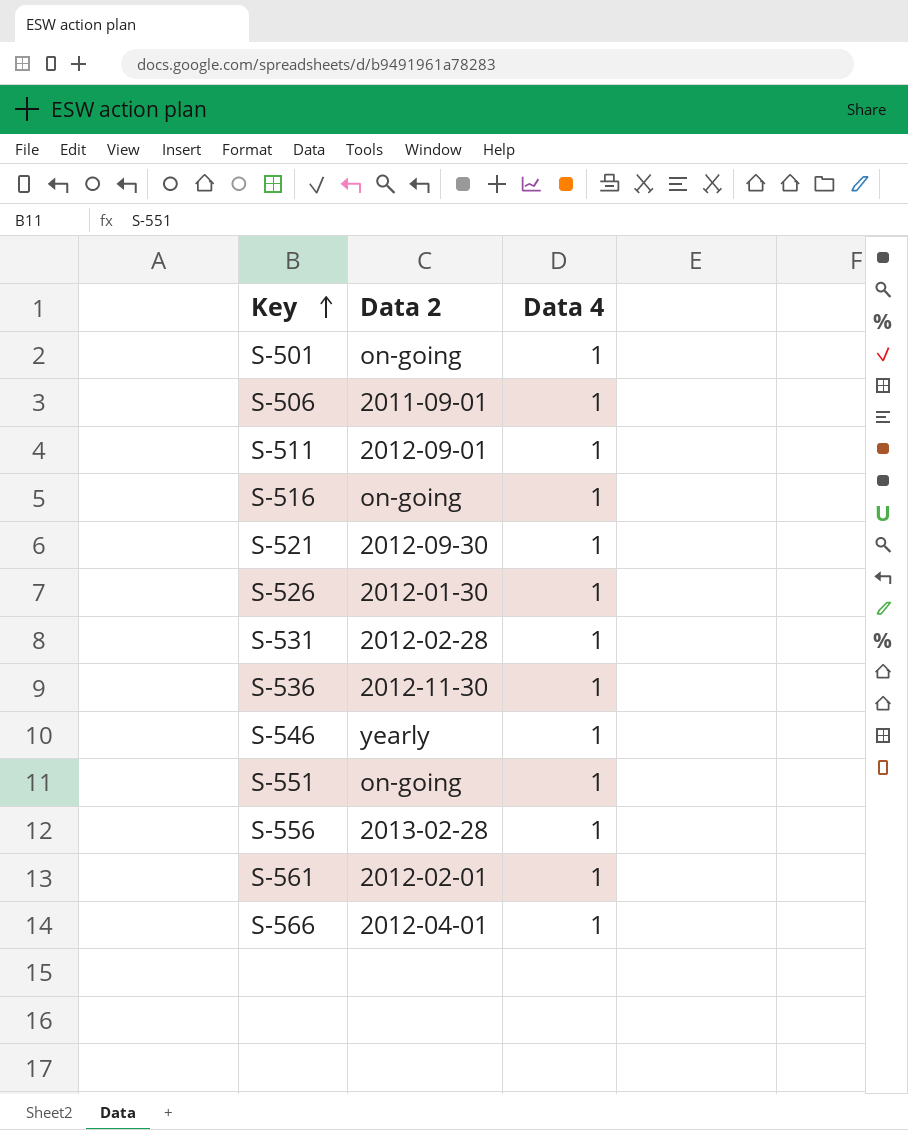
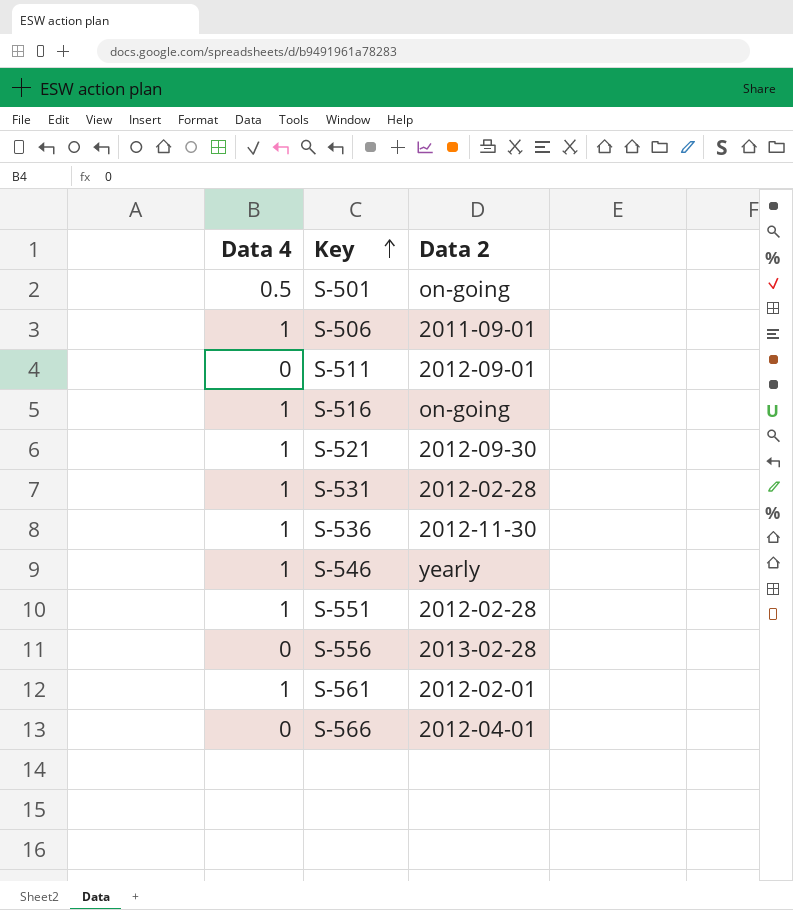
column Data 4 | position: 3 -> 1
row S-526: 2012-01-30 | 1 -> none
S-501 | Data 4: 1 -> 0.5
S-511 | Data 4: 1 -> 0
S-551 | Data 2: on-going -> 2012-02-28
S-556 | Data 4: 1 -> 0
S-566 | Data 4: 1 -> 0

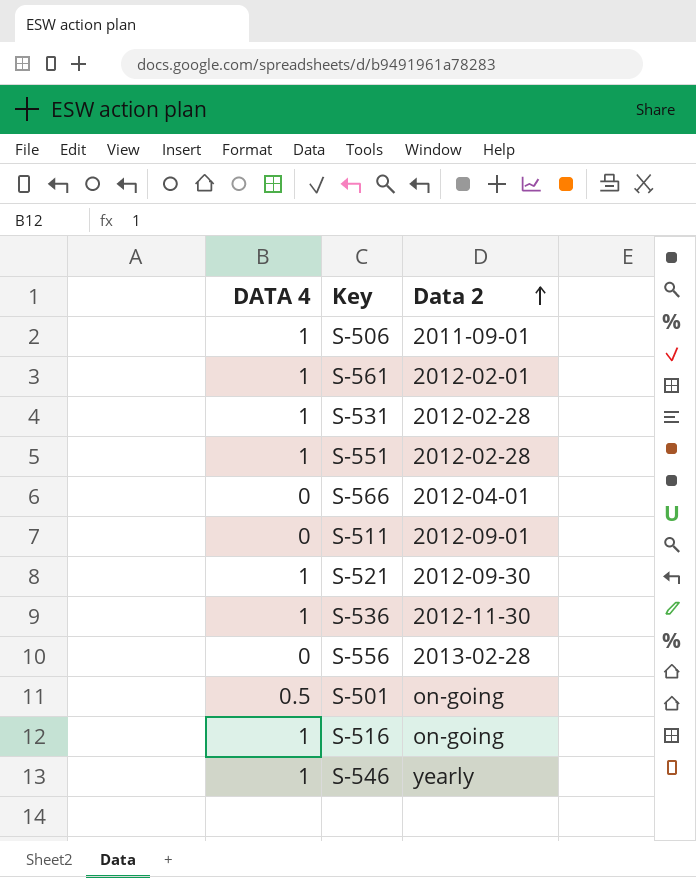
row order: Key ascending -> Data 2 ascending
column name: Data 4 -> DATA 4

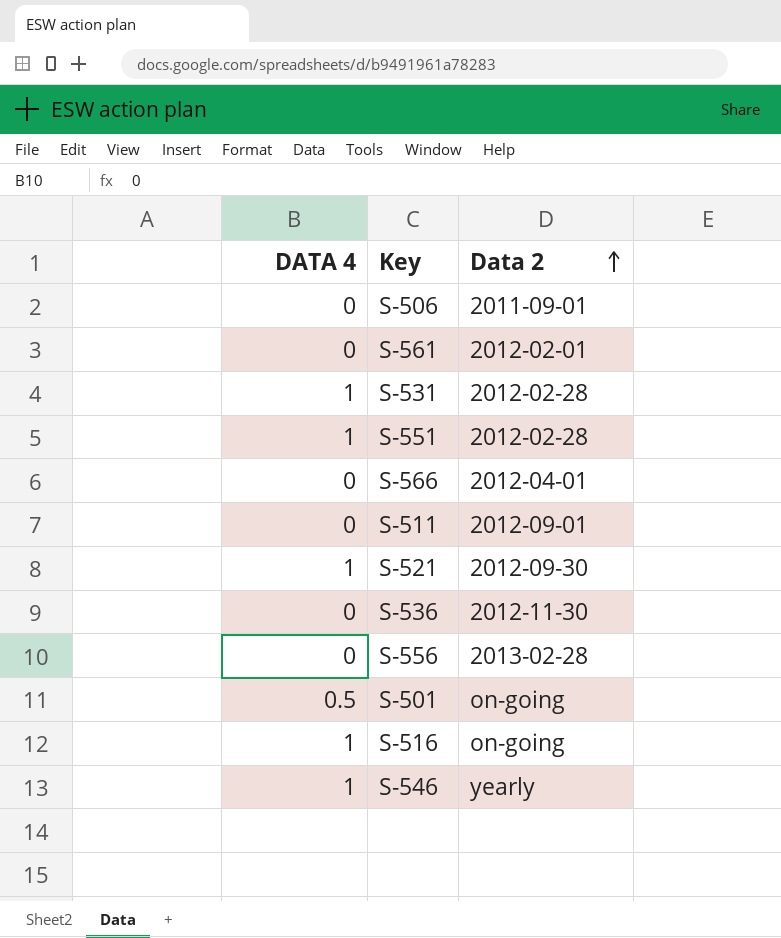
S-506 | DATA 4: 1 -> 0
S-561 | DATA 4: 1 -> 0
S-536 | DATA 4: 1 -> 0

